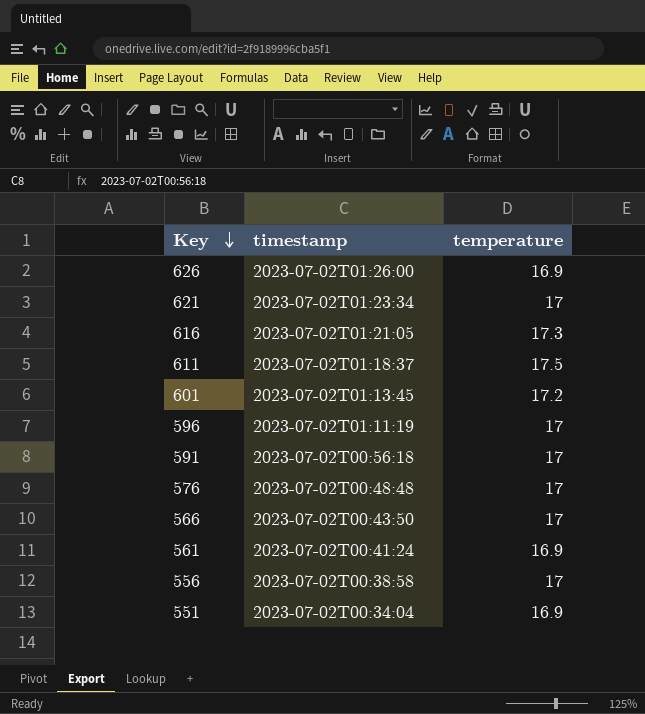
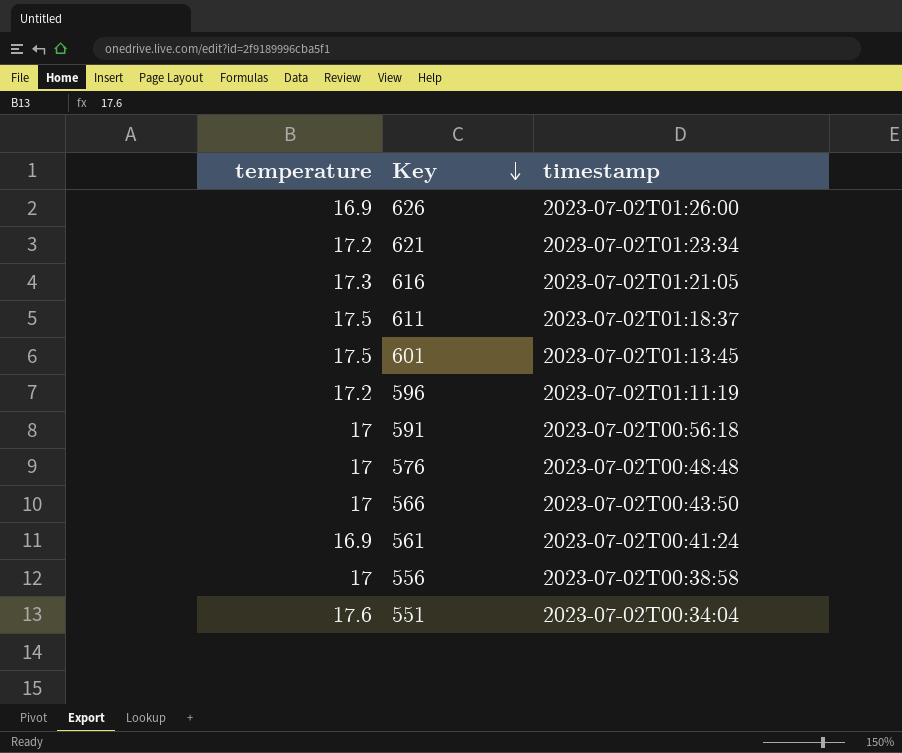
column temperature | position: 3 -> 1
621 | temperature: 17 -> 17.2
601 | temperature: 17.2 -> 17.5
596 | temperature: 17 -> 17.2
551 | temperature: 16.9 -> 17.6

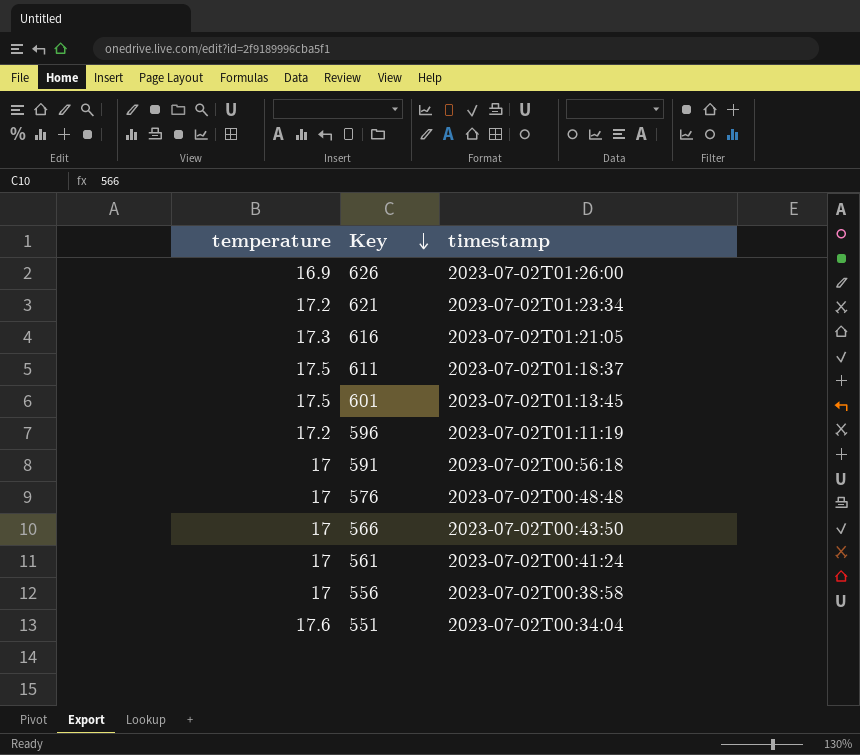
561 | temperature: 16.9 -> 17

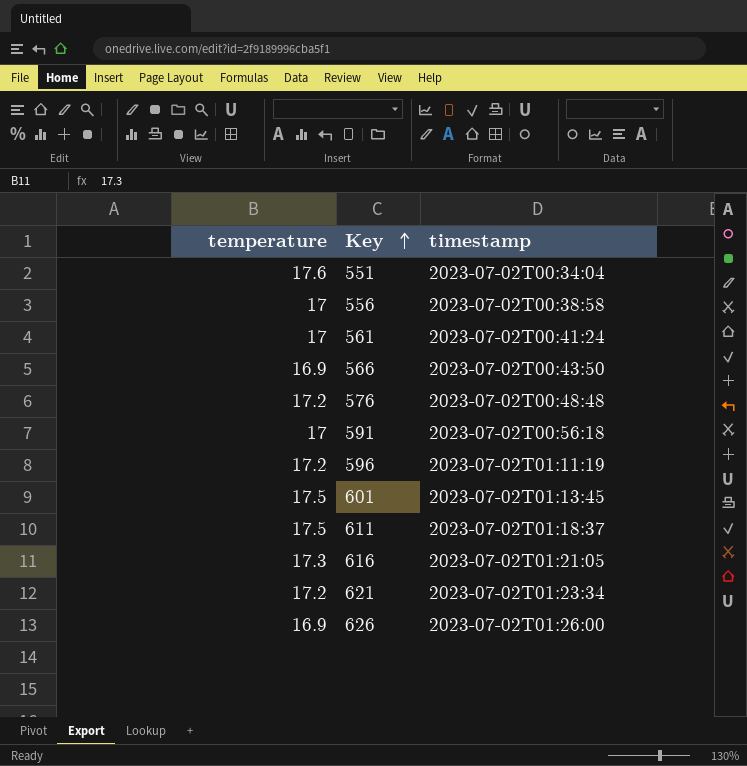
row order: Key descending -> Key ascending
566 | temperature: 17 -> 16.9
576 | temperature: 17 -> 17.2

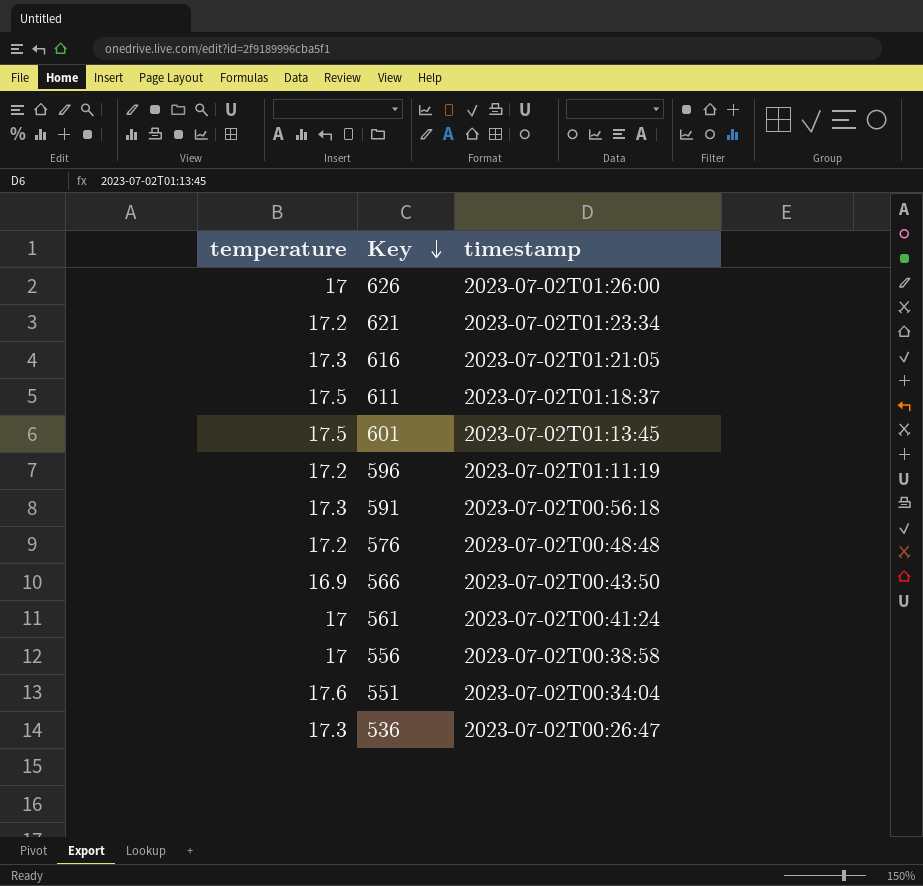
row order: Key ascending -> Key descending
626 | temperature: 16.9 -> 17
591 | temperature: 17 -> 17.3
row 536: none -> 17.3 | 2023-07-02T00:26:47

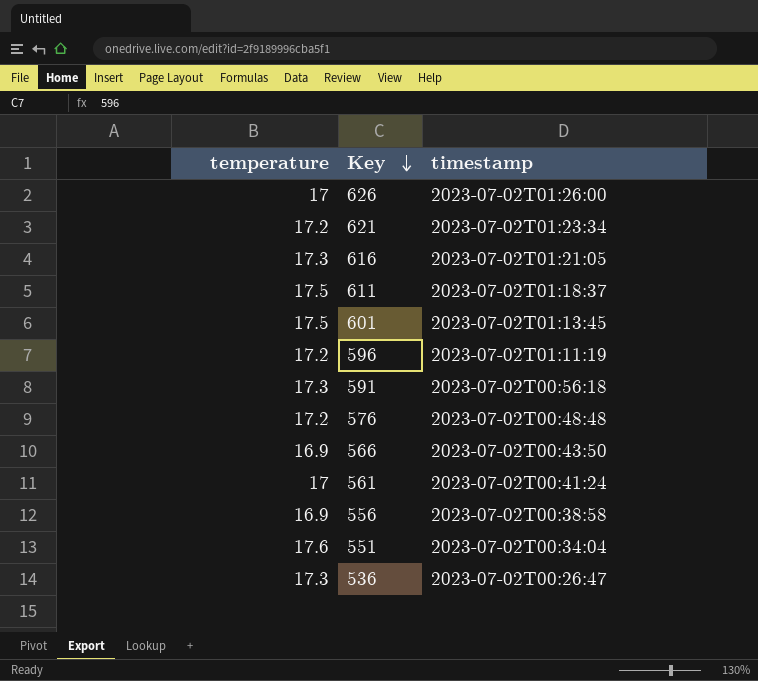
556 | temperature: 17 -> 16.9

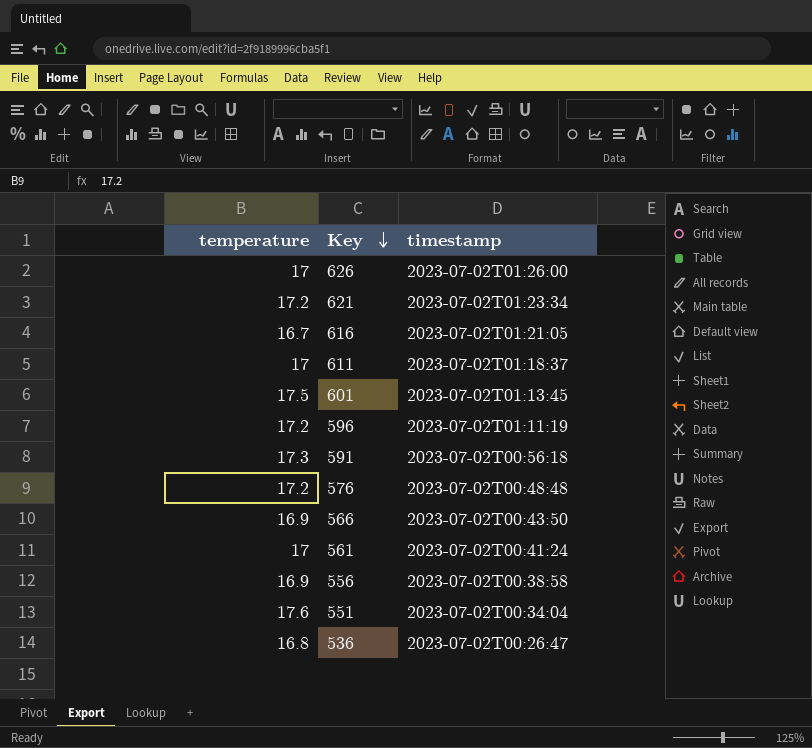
616 | temperature: 17.3 -> 16.7
611 | temperature: 17.5 -> 17
536 | temperature: 17.3 -> 16.8

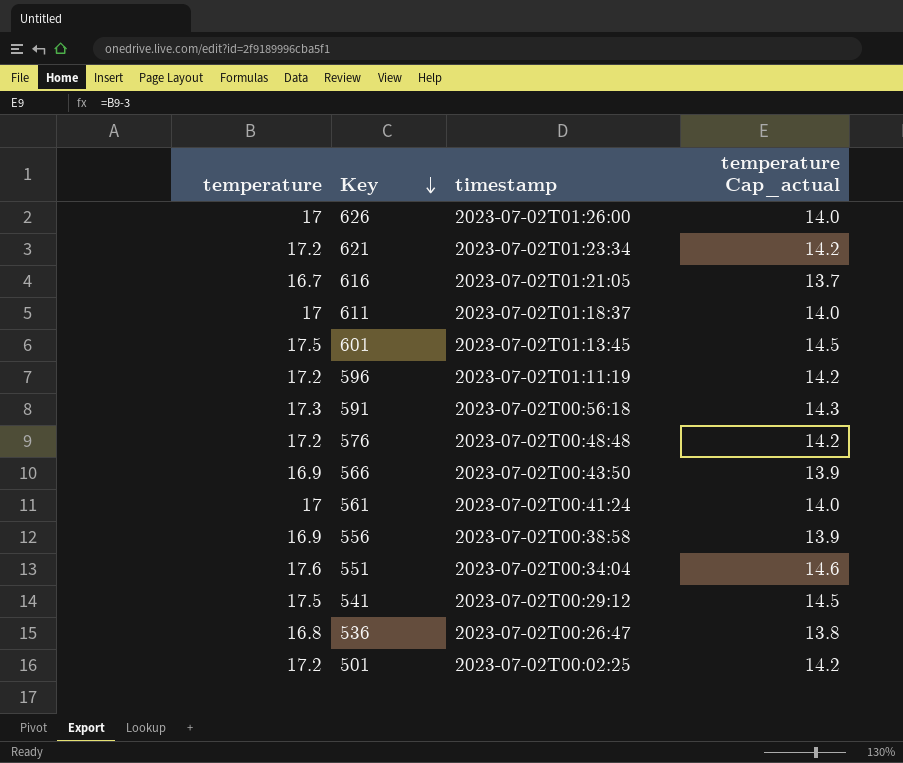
column temperature Cap_actual | formula: none -> [temperature] - 3
row 541: none -> 17.5 | 2023-07-02T00:29:12 | 14.5
row 501: none -> 17.2 | 2023-07-02T00:02:25 | 14.2

